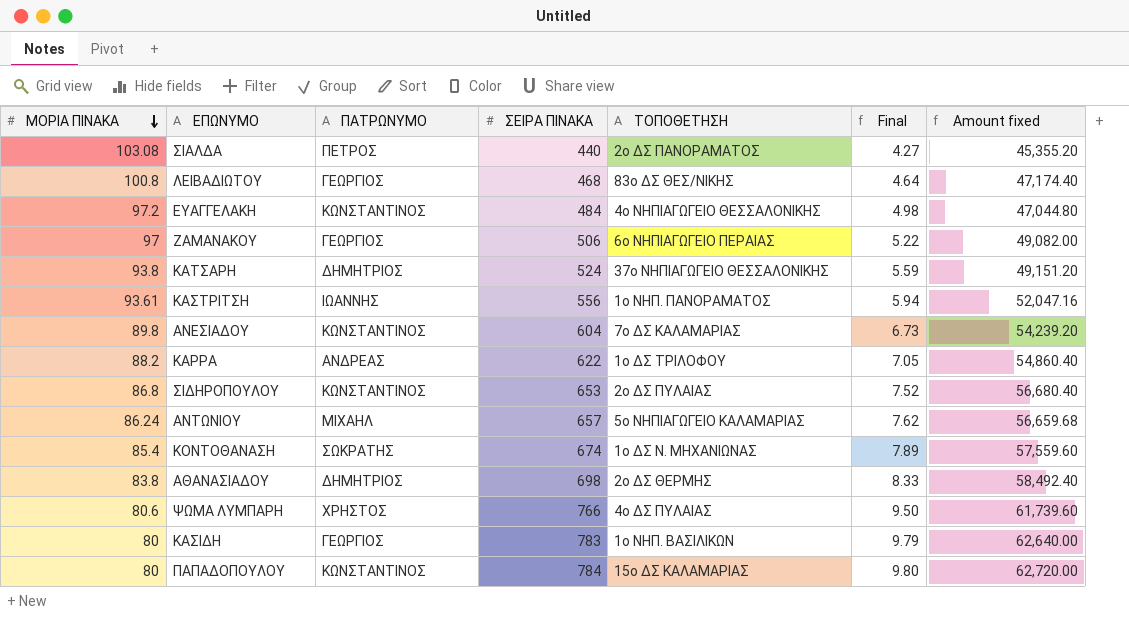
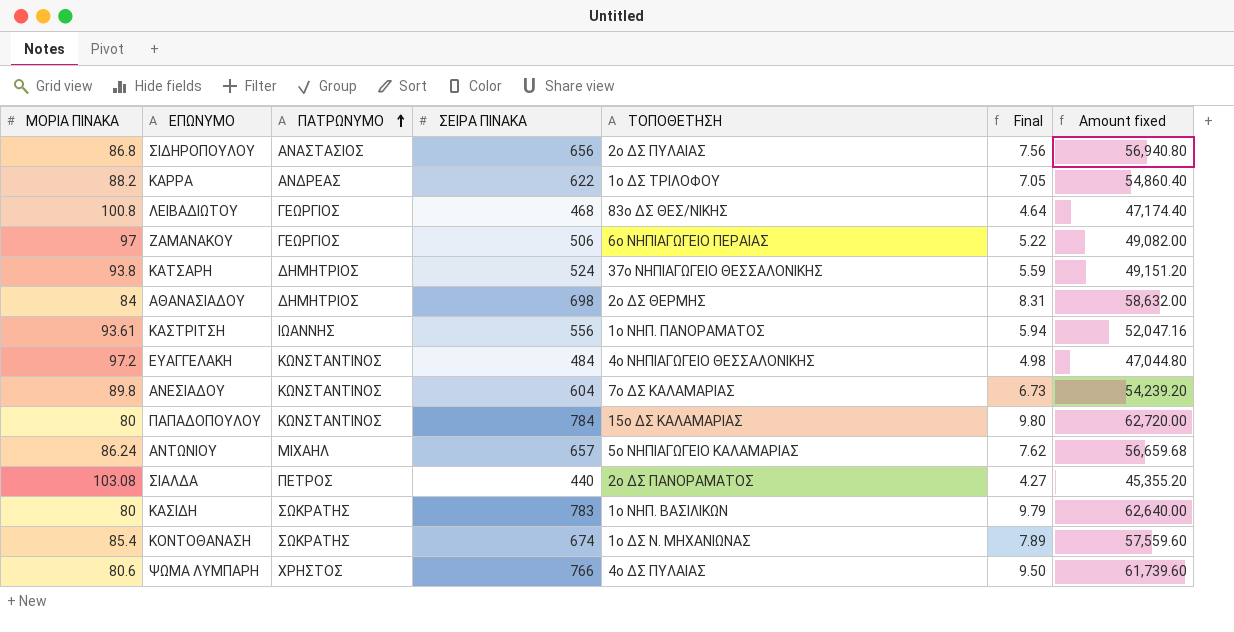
row order: ΜΟΡΙΑ ΠΙΝΑΚΑ descending -> ΠΑΤΡΩΝΥΜΟ ascending
ΣΙΔΗΡΟΠΟΥΛΟΥ | ΠΑΤΡΩΝΥΜΟ: ΚΩΝΣΤΑΝΤΙΝΟΣ -> ΑΝΑΣΤΑΣΙΟΣ
ΣΙΔΗΡΟΠΟΥΛΟΥ | ΣΕΙΡΑ ΠΙΝΑΚΑ: 653 -> 656
ΣΙΔΗΡΟΠΟΥΛΟΥ | Final: 7.52 -> 7.56
ΣΙΔΗΡΟΠΟΥΛΟΥ | Amount fixed: 56,680.40 -> 56,940.80
ΑΘΑΝΑΣΙΑΔΟΥ | ΜΟΡΙΑ ΠΙΝΑΚΑ: 83.8 -> 84
ΑΘΑΝΑΣΙΑΔΟΥ | Final: 8.33 -> 8.31
ΑΘΑΝΑΣΙΑΔΟΥ | Amount fixed: 58,492.40 -> 58,632.00
ΚΑΣΙΔΗ | ΠΑΤΡΩΝΥΜΟ: ΓΕΩΡΓΙΟΣ -> ΣΩΚΡΑΤΗΣ

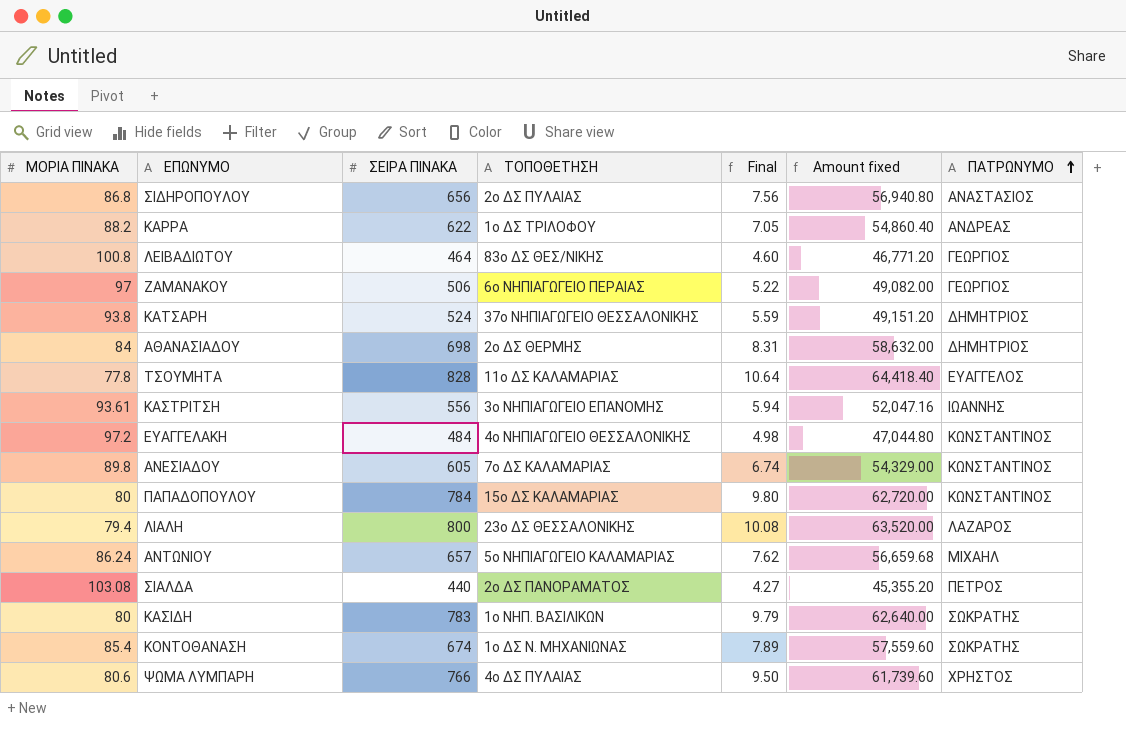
column ΠΑΤΡΩΝΥΜΟ | position: 3 -> 7
ΛΕΙΒΑΔΙΩΤΟΥ | ΣΕΙΡΑ ΠΙΝΑΚΑ: 468 -> 464
ΛΕΙΒΑΔΙΩΤΟΥ | Final: 4.64 -> 4.60
ΛΕΙΒΑΔΙΩΤΟΥ | Amount fixed: 47,174.40 -> 46,771.20
row ΤΣΟΥΜΗΤΑ: none -> 77.8 | 828 | 11ο ΔΣ ΚΑΛΑΜΑΡΙΑΣ | 10.64 | 64,418.40 | ΕΥΑΓΓΕΛΟΣ
ΚΑΣΤΡΙΤΣΗ | ΤΟΠΟΘΕΤΗΣΗ: 1ο ΝΗΠ. ΠΑΝΟΡΑΜΑΤΟΣ -> 3ο ΝΗΠΙΑΓΩΓΕΙΟ ΕΠΑΝΟΜΗΣ
ΑΝΕΣΙΑΔΟΥ | ΣΕΙΡΑ ΠΙΝΑΚΑ: 604 -> 605
ΑΝΕΣΙΑΔΟΥ | Final: 6.73 -> 6.74
ΑΝΕΣΙΑΔΟΥ | Amount fixed: 54,239.20 -> 54,329.00
row ΛΙΑΛΗ: none -> 79.4 | 800 | 23ο ΔΣ ΘΕΣΣΑΛΟΝΙΚΗΣ | 10.08 | 63,520.00 | ΛΑΖΑΡΟΣ

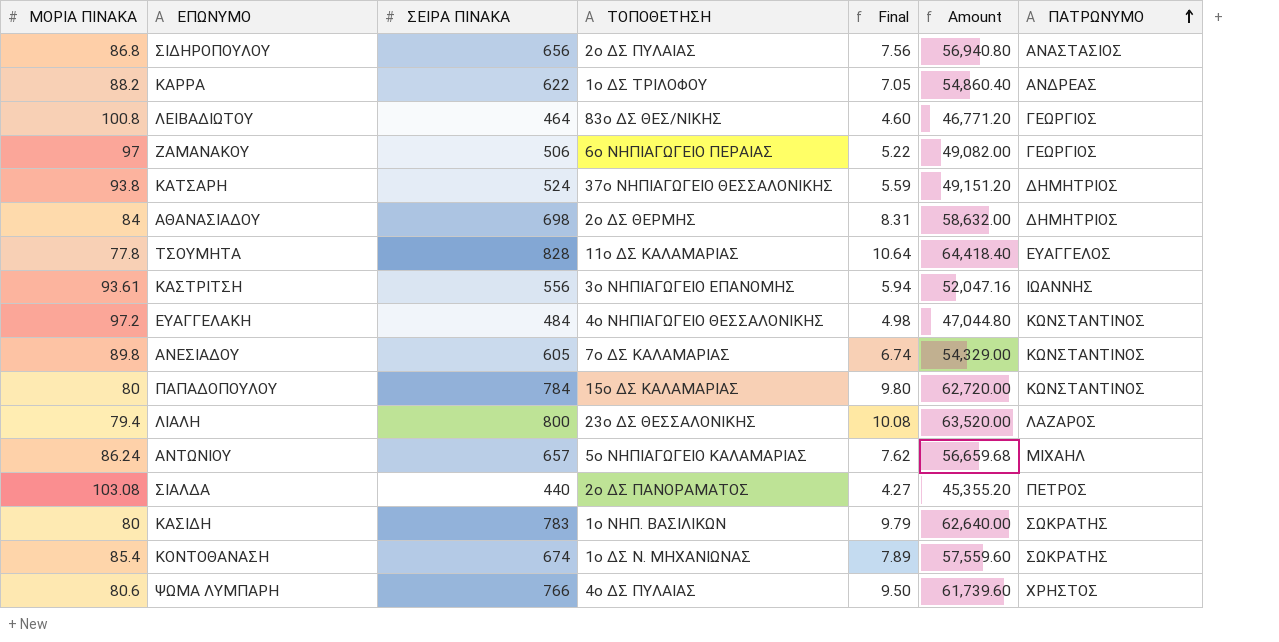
column name: Amount fixed -> Amount

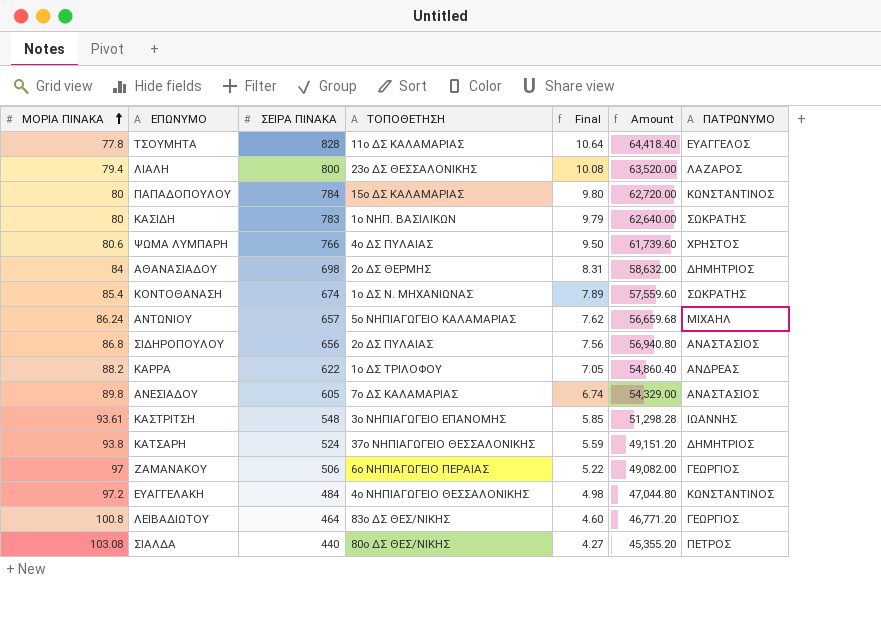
row order: ΠΑΤΡΩΝΥΜΟ ascending -> ΜΟΡΙΑ ΠΙΝΑΚΑ ascending
ΑΝΕΣΙΑΔΟΥ | ΠΑΤΡΩΝΥΜΟ: ΚΩΝΣΤΑΝΤΙΝΟΣ -> ΑΝΑΣΤΑΣΙΟΣ
ΚΑΣΤΡΙΤΣΗ | ΣΕΙΡΑ ΠΙΝΑΚΑ: 556 -> 548
ΚΑΣΤΡΙΤΣΗ | Final: 5.94 -> 5.85
ΚΑΣΤΡΙΤΣΗ | Amount: 52,047.16 -> 51,298.28
ΣΙΑΛΔΑ | ΤΟΠΟΘΕΤΗΣΗ: 2ο ΔΣ ΠΑΝΟΡΑΜΑΤΟΣ -> 80ο ΔΣ ΘΕΣ/ΝΙΚΗΣ

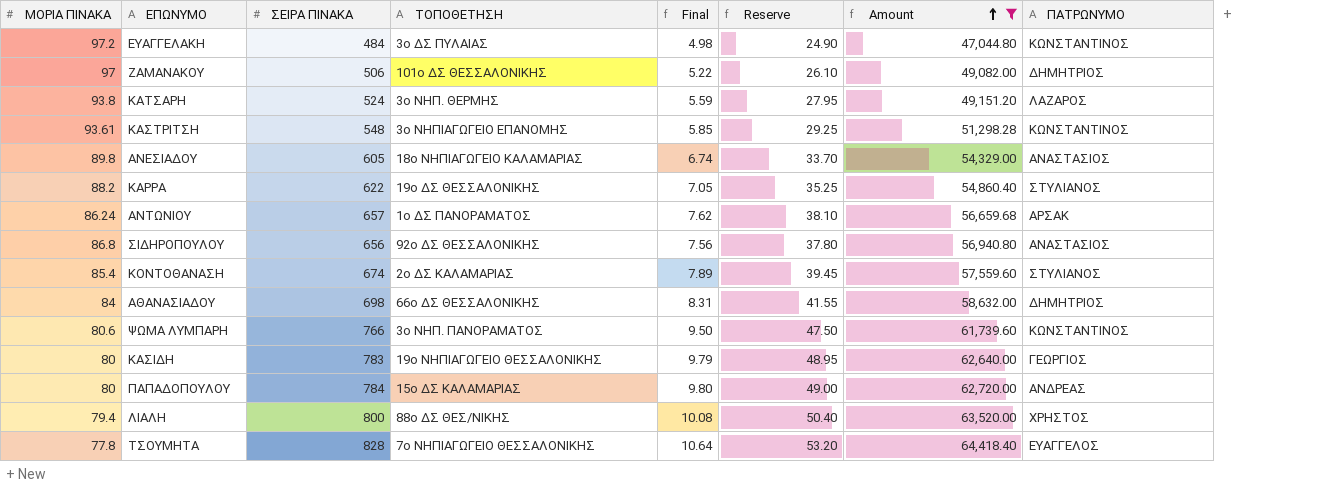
filter: none -> Amount >= 47,044.80
row order: ΜΟΡΙΑ ΠΙΝΑΚΑ ascending -> Amount ascending
column Reserve | formula: none -> [Final] * 5
ΕΥΑΓΓΕΛΑΚΗ | ΤΟΠΟΘΕΤΗΣΗ: 4ο ΝΗΠΙΑΓΩΓΕΙΟ ΘΕΣΣΑΛΟΝΙΚΗΣ -> 3ο ΔΣ ΠΥΛΑΙΑΣ
ΖΑΜΑΝΑΚΟΥ | ΤΟΠΟΘΕΤΗΣΗ: 6ο ΝΗΠΙΑΓΩΓΕΙΟ ΠΕΡΑΙΑΣ -> 101ο ΔΣ ΘΕΣΣΑΛΟΝΙΚΗΣ
ΖΑΜΑΝΑΚΟΥ | ΠΑΤΡΩΝΥΜΟ: ΓΕΩΡΓΙΟΣ -> ΔΗΜΗΤΡΙΟΣ
ΚΑΤΣΑΡΗ | ΤΟΠΟΘΕΤΗΣΗ: 37ο ΝΗΠΙΑΓΩΓΕΙΟ ΘΕΣΣΑΛΟΝΙΚΗΣ -> 3ο ΝΗΠ. ΘΕΡΜΗΣ
ΚΑΤΣΑΡΗ | ΠΑΤΡΩΝΥΜΟ: ΔΗΜΗΤΡΙΟΣ -> ΛΑΖΑΡΟΣ
ΚΑΣΤΡΙΤΣΗ | ΠΑΤΡΩΝΥΜΟ: ΙΩΑΝΝΗΣ -> ΚΩΝΣΤΑΝΤΙΝΟΣ
ΑΝΕΣΙΑΔΟΥ | ΤΟΠΟΘΕΤΗΣΗ: 7ο ΔΣ ΚΑΛΑΜΑΡΙΑΣ -> 18ο ΝΗΠΙΑΓΩΓΕΙΟ ΚΑΛΑΜΑΡΙΑΣ
ΚΑΡΡΑ | ΤΟΠΟΘΕΤΗΣΗ: 1ο ΔΣ ΤΡΙΛΟΦΟΥ -> 19ο ΔΣ ΘΕΣΣΑΛΟΝΙΚΗΣ
ΚΑΡΡΑ | ΠΑΤΡΩΝΥΜΟ: ΑΝΔΡΕΑΣ -> ΣΤΥΛΙΑΝΟΣ
ΑΝΤΩΝΙΟΥ | ΤΟΠΟΘΕΤΗΣΗ: 5ο ΝΗΠΙΑΓΩΓΕΙΟ ΚΑΛΑΜΑΡΙΑΣ -> 1ο ΔΣ ΠΑΝΟΡΑΜΑΤΟΣ
ΑΝΤΩΝΙΟΥ | ΠΑΤΡΩΝΥΜΟ: ΜΙΧΑΗΛ -> ΑΡΣΑΚ
ΣΙΔΗΡΟΠΟΥΛΟΥ | ΤΟΠΟΘΕΤΗΣΗ: 2ο ΔΣ ΠΥΛΑΙΑΣ -> 92ο ΔΣ ΘΕΣΣΑΛΟΝΙΚΗΣ
ΚΟΝΤΟΘΑΝΑΣΗ | ΤΟΠΟΘΕΤΗΣΗ: 1ο ΔΣ Ν. ΜΗΧΑΝΙΩΝΑΣ -> 2ο ΔΣ ΚΑΛΑΜΑΡΙΑΣ
ΚΟΝΤΟΘΑΝΑΣΗ | ΠΑΤΡΩΝΥΜΟ: ΣΩΚΡΑΤΗΣ -> ΣΤΥΛΙΑΝΟΣ
ΑΘΑΝΑΣΙΑΔΟΥ | ΤΟΠΟΘΕΤΗΣΗ: 2ο ΔΣ ΘΕΡΜΗΣ -> 66ο ΔΣ ΘΕΣΣΑΛΟΝΙΚΗΣ
ΨΩΜΑ ΛΥΜΠΑΡΗ | ΤΟΠΟΘΕΤΗΣΗ: 4ο ΔΣ ΠΥΛΑΙΑΣ -> 3ο ΝΗΠ. ΠΑΝΟΡΑΜΑΤΟΣ
ΨΩΜΑ ΛΥΜΠΑΡΗ | ΠΑΤΡΩΝΥΜΟ: ΧΡΗΣΤΟΣ -> ΚΩΝΣΤΑΝΤΙΝΟΣ
ΚΑΣΙΔΗ | ΤΟΠΟΘΕΤΗΣΗ: 1ο ΝΗΠ. ΒΑΣΙΛΙΚΩΝ -> 19ο ΝΗΠΙΑΓΩΓΕΙΟ ΘΕΣΣΑΛΟΝΙΚΗΣ
ΚΑΣΙΔΗ | ΠΑΤΡΩΝΥΜΟ: ΣΩΚΡΑΤΗΣ -> ΓΕΩΡΓΙΟΣ
ΠΑΠΑΔΟΠΟΥΛΟΥ | ΠΑΤΡΩΝΥΜΟ: ΚΩΝΣΤΑΝΤΙΝΟΣ -> ΑΝΔΡΕΑΣ
ΛΙΑΛΗ | ΤΟΠΟΘΕΤΗΣΗ: 23ο ΔΣ ΘΕΣΣΑΛΟΝΙΚΗΣ -> 88ο ΔΣ ΘΕΣ/ΝΙΚΗΣ
ΛΙΑΛΗ | ΠΑΤΡΩΝΥΜΟ: ΛΑΖΑΡΟΣ -> ΧΡΗΣΤΟΣ
ΤΣΟΥΜΗΤΑ | ΤΟΠΟΘΕΤΗΣΗ: 11ο ΔΣ ΚΑΛΑΜΑΡΙΑΣ -> 7ο ΝΗΠΙΑΓΩΓΕΙΟ ΘΕΣΣΑΛΟΝΙΚΗΣ

